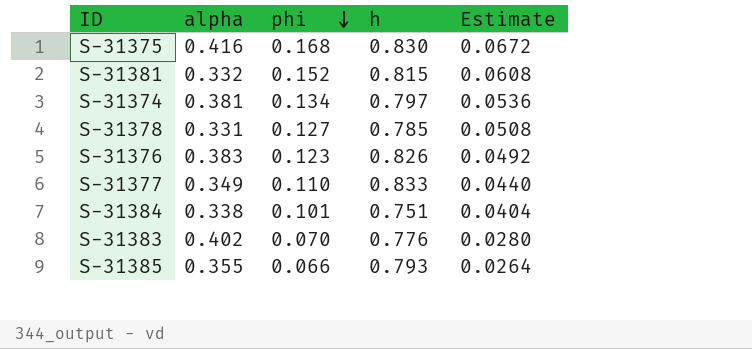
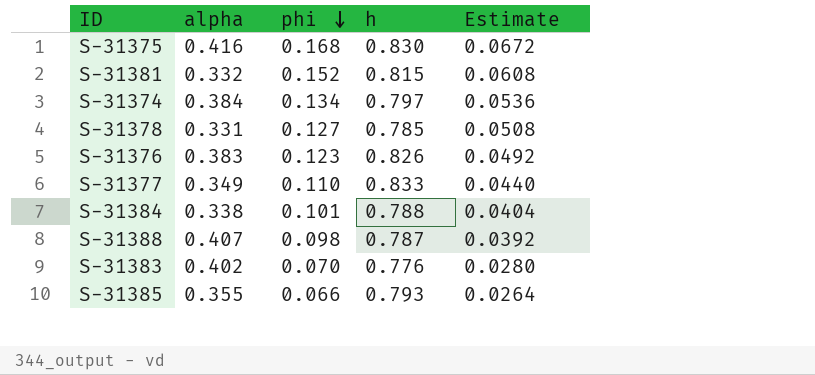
S-31374 | alpha: 0.381 -> 0.384
S-31384 | h: 0.751 -> 0.788
row S-31388: none -> 0.407 | 0.098 | 0.787 | 0.0392

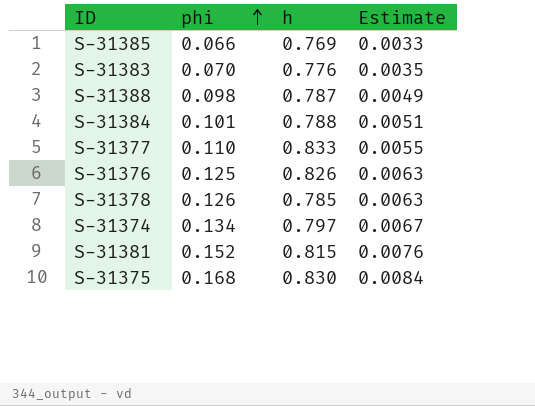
row order: phi descending -> phi ascending
column alpha | position: 2 -> none
column Estimate | formula: [phi] * 0.4 -> [phi] * 0.05
S-31385 | h: 0.793 -> 0.769
S-31376 | phi: 0.123 -> 0.125
S-31378 | phi: 0.127 -> 0.126

